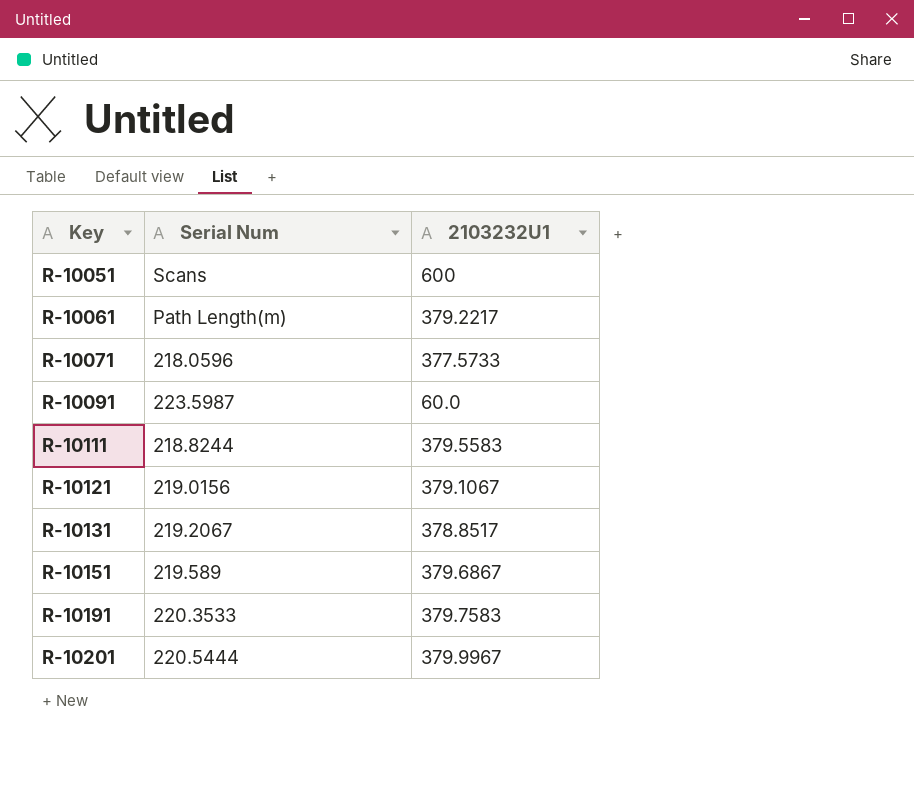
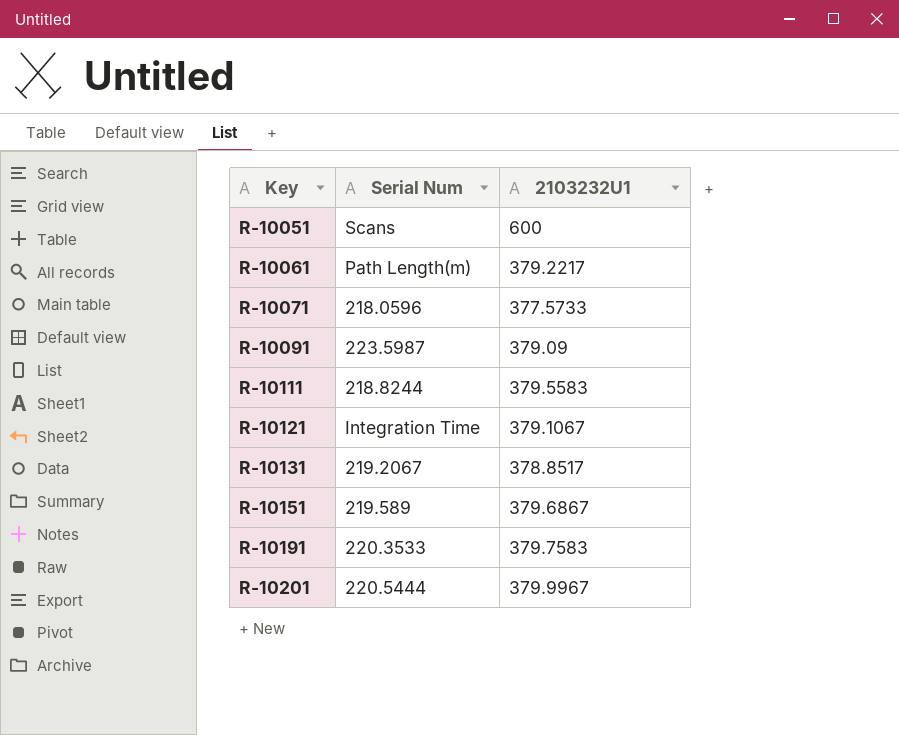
R-10091 | 2103232U1: 60.0 -> 379.09
R-10121 | Serial Num: 219.0156 -> Integration Time

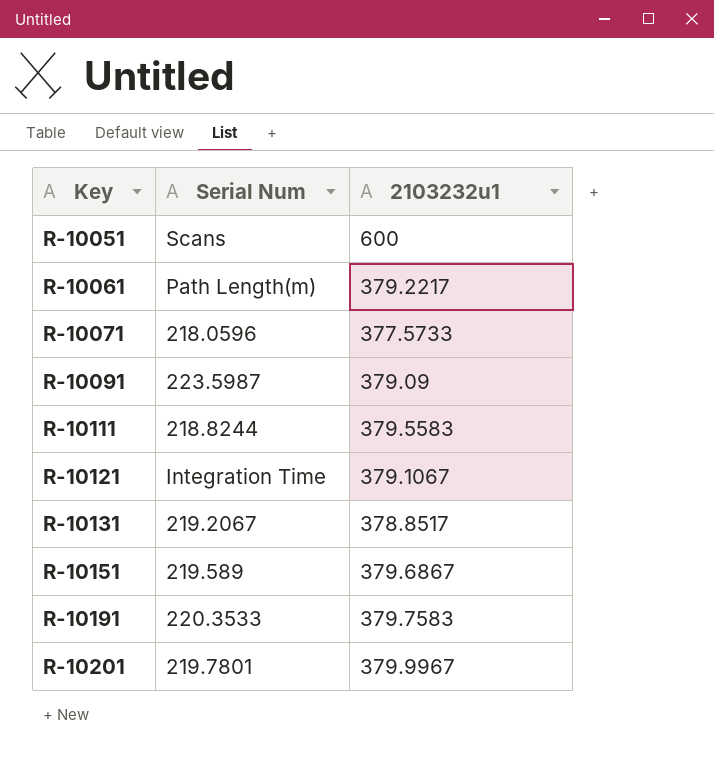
column name: 2103232U1 -> 2103232u1
R-10201 | Serial Num: 220.5444 -> 219.7801

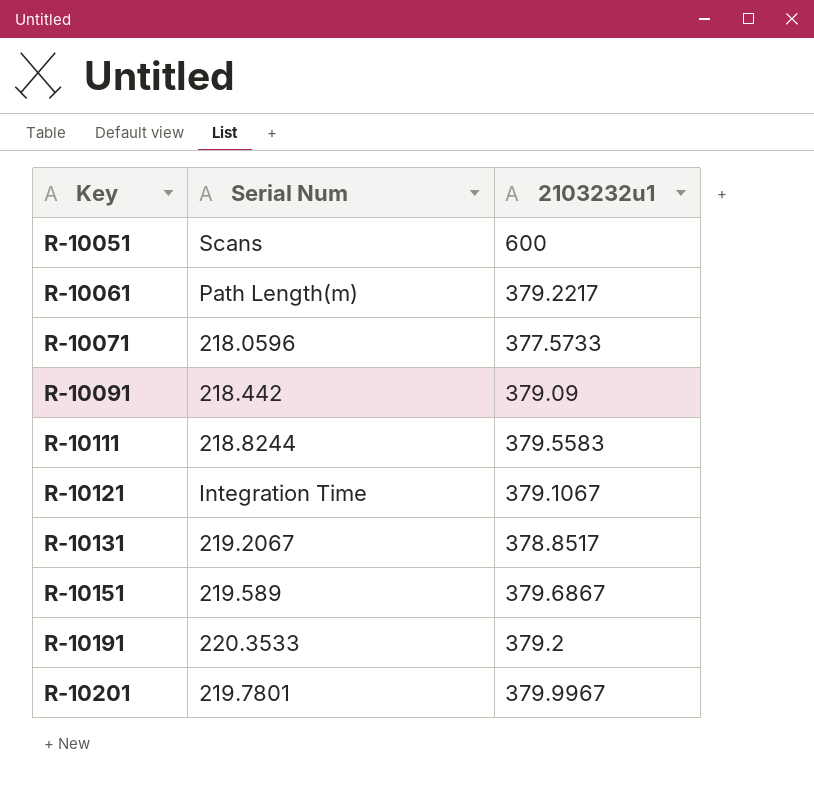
R-10091 | Serial Num: 223.5987 -> 218.442
R-10191 | 2103232u1: 379.7583 -> 379.2

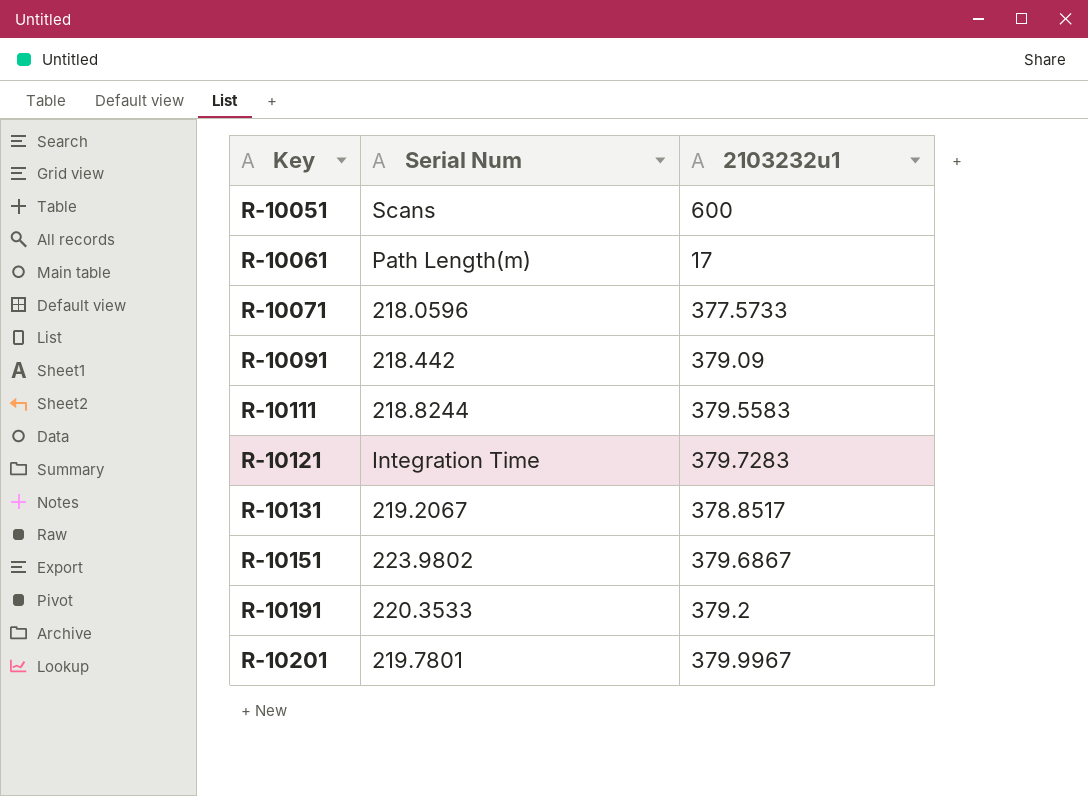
R-10061 | 2103232u1: 379.2217 -> 17
R-10121 | 2103232u1: 379.1067 -> 379.7283
R-10151 | Serial Num: 219.589 -> 223.9802

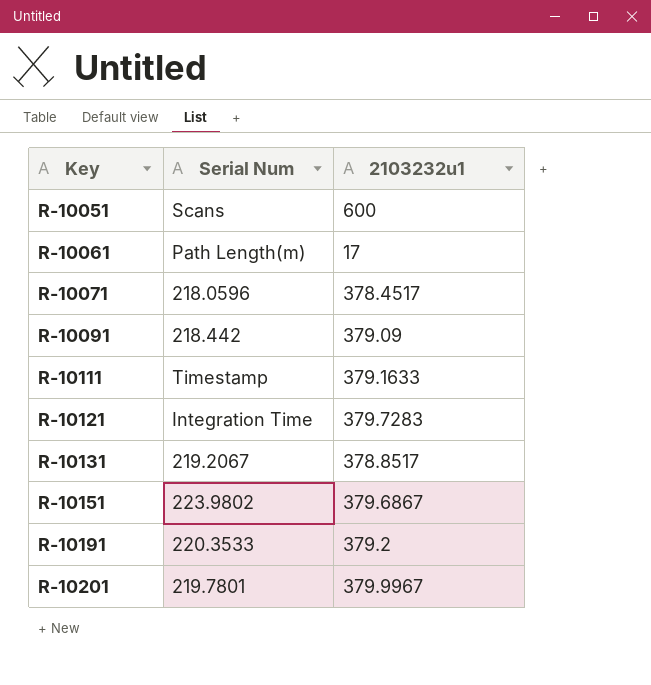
R-10071 | 2103232u1: 377.5733 -> 378.4517
R-10111 | Serial Num: 218.8244 -> Timestamp
R-10111 | 2103232u1: 379.5583 -> 379.1633

